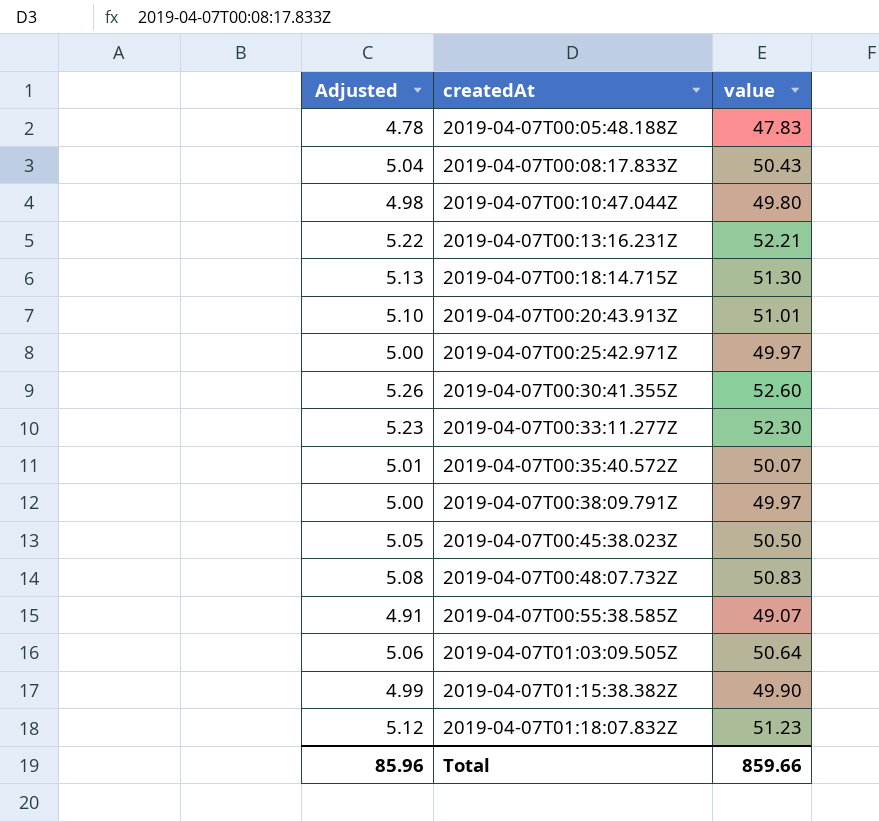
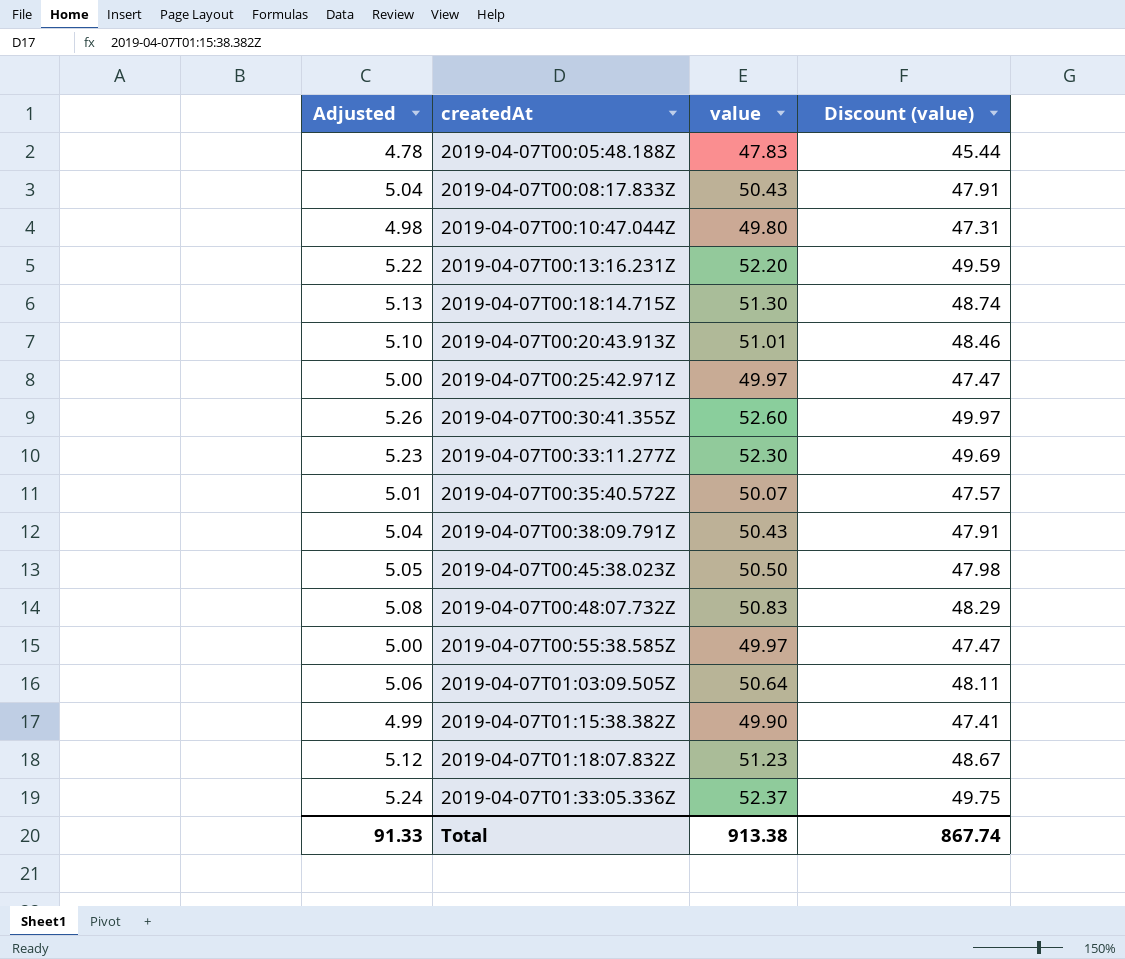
column Discount (value) | formula: none -> [value] * 0.95
2019-04-07T00:13:16.231Z | value: 52.21 -> 52.20
2019-04-07T00:38:09.791Z | Adjusted: 5.00 -> 5.04
2019-04-07T00:38:09.791Z | value: 49.97 -> 50.43
2019-04-07T00:55:38.585Z | Adjusted: 4.91 -> 5.00
2019-04-07T00:55:38.585Z | value: 49.07 -> 49.97
row 2019-04-07T01:33:05.336Z: none -> 5.24 | 52.37 | 49.75
Total | Adjusted: 85.96 -> 91.33
Total | value: 859.66 -> 913.38

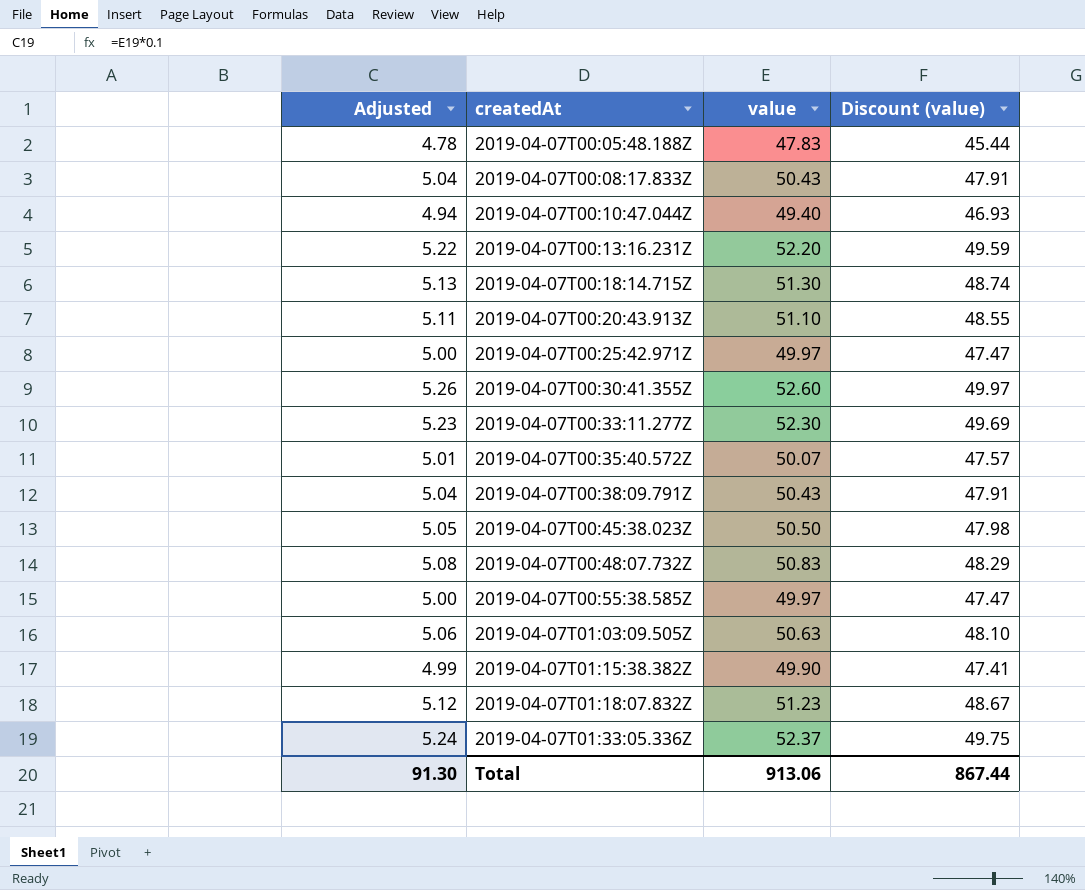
2019-04-07T00:10:47.044Z | Adjusted: 4.98 -> 4.94
2019-04-07T00:10:47.044Z | value: 49.80 -> 49.40
2019-04-07T00:10:47.044Z | Discount (value): 47.31 -> 46.93
2019-04-07T00:20:43.913Z | Adjusted: 5.10 -> 5.11
2019-04-07T00:20:43.913Z | value: 51.01 -> 51.10
2019-04-07T00:20:43.913Z | Discount (value): 48.46 -> 48.55
2019-04-07T01:03:09.505Z | value: 50.64 -> 50.63
2019-04-07T01:03:09.505Z | Discount (value): 48.11 -> 48.10
Total | Adjusted: 91.33 -> 91.30
Total | value: 913.38 -> 913.06
Total | Discount (value): 867.74 -> 867.44

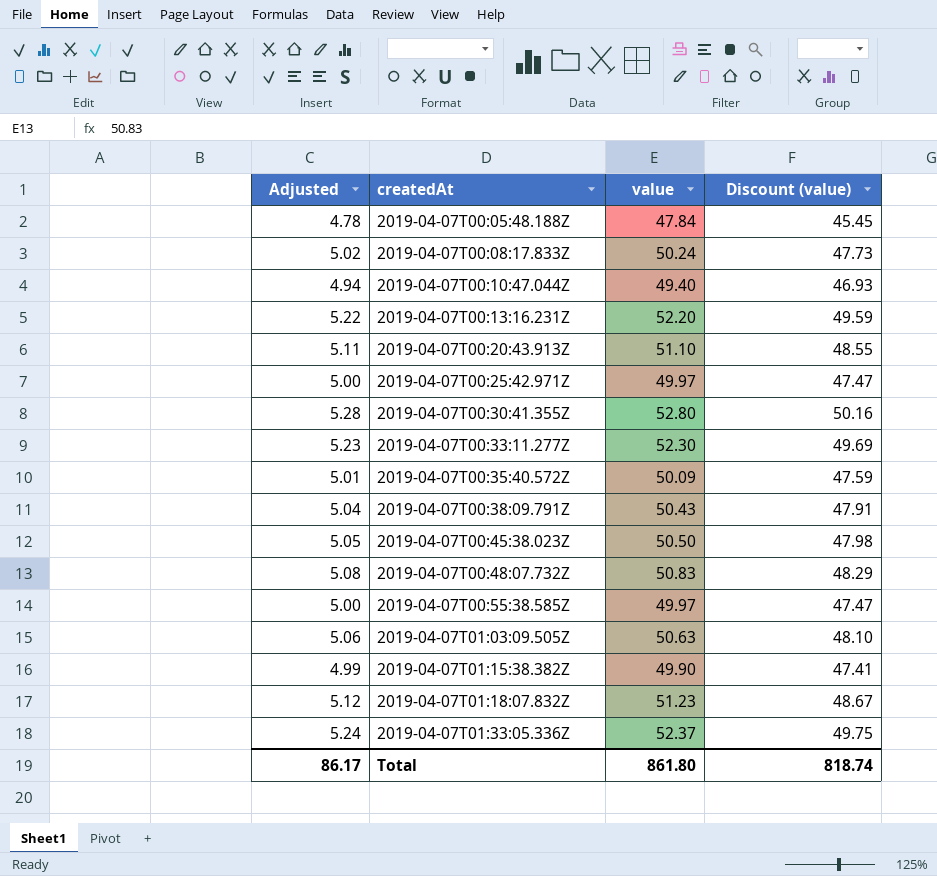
row 2019-04-07T00:18:14.715Z: 5.13 | 51.30 | 48.74 -> none
2019-04-07T00:05:48.188Z | value: 47.83 -> 47.84
2019-04-07T00:05:48.188Z | Discount (value): 45.44 -> 45.45
2019-04-07T00:08:17.833Z | Adjusted: 5.04 -> 5.02
2019-04-07T00:08:17.833Z | value: 50.43 -> 50.24
2019-04-07T00:08:17.833Z | Discount (value): 47.91 -> 47.73
2019-04-07T00:30:41.355Z | Adjusted: 5.26 -> 5.28
2019-04-07T00:30:41.355Z | value: 52.60 -> 52.80
2019-04-07T00:30:41.355Z | Discount (value): 49.97 -> 50.16
2019-04-07T00:35:40.572Z | value: 50.07 -> 50.09
2019-04-07T00:35:40.572Z | Discount (value): 47.57 -> 47.59
Total | Adjusted: 91.30 -> 86.17
Total | value: 913.06 -> 861.80
Total | Discount (value): 867.44 -> 818.74

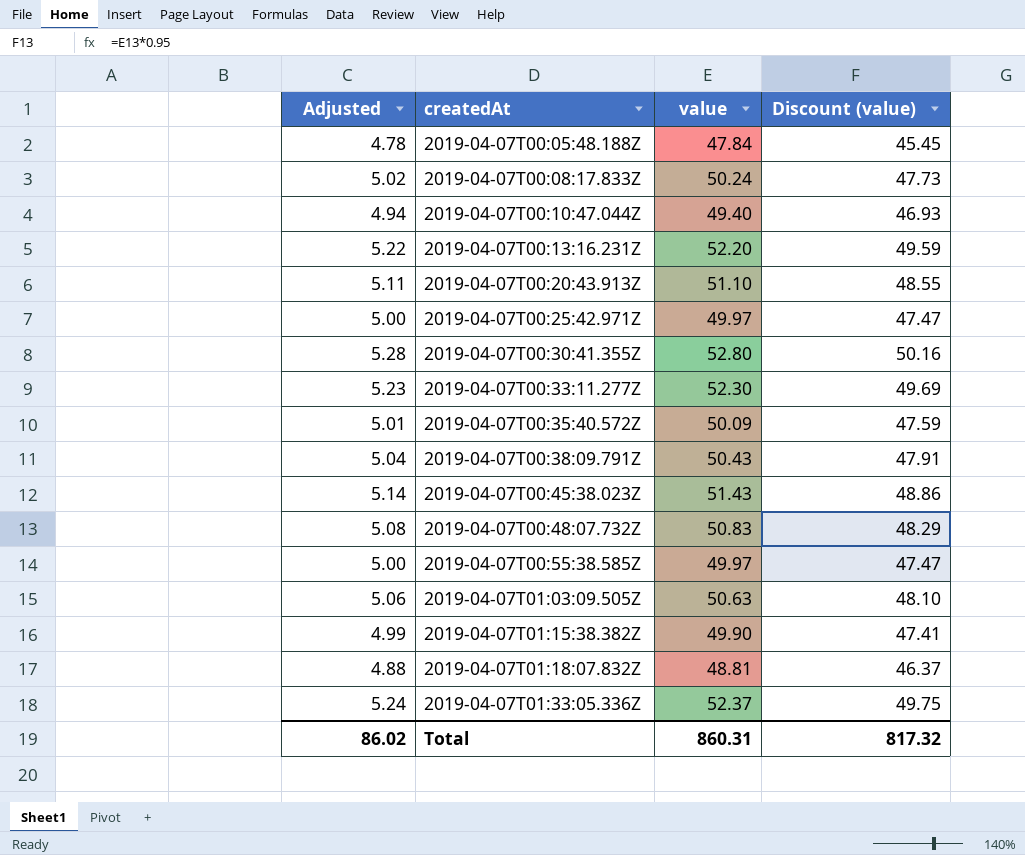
2019-04-07T00:45:38.023Z | Adjusted: 5.05 -> 5.14
2019-04-07T00:45:38.023Z | value: 50.50 -> 51.43
2019-04-07T00:45:38.023Z | Discount (value): 47.98 -> 48.86
2019-04-07T01:18:07.832Z | Adjusted: 5.12 -> 4.88
2019-04-07T01:18:07.832Z | value: 51.23 -> 48.81
2019-04-07T01:18:07.832Z | Discount (value): 48.67 -> 46.37
Total | Adjusted: 86.17 -> 86.02
Total | value: 861.80 -> 860.31
Total | Discount (value): 818.74 -> 817.32

